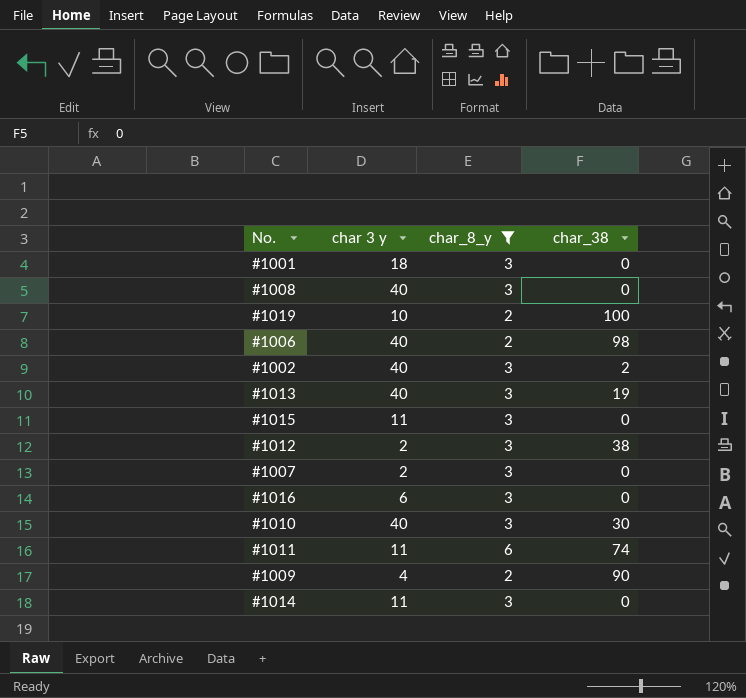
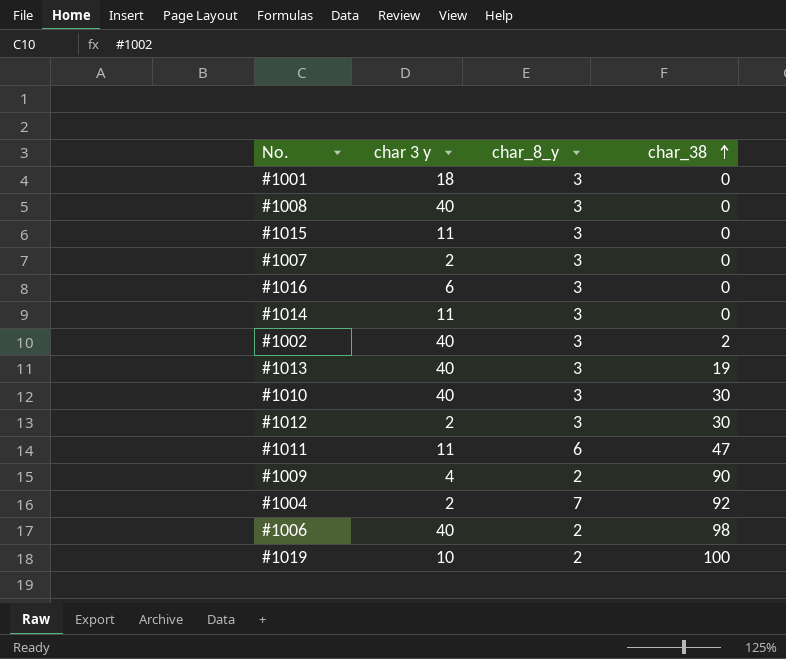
filter: char_8_y != 7 -> none
row order: none -> char_38 ascending
#1012 | char_38: 38 -> 30
#1011 | char_38: 74 -> 47

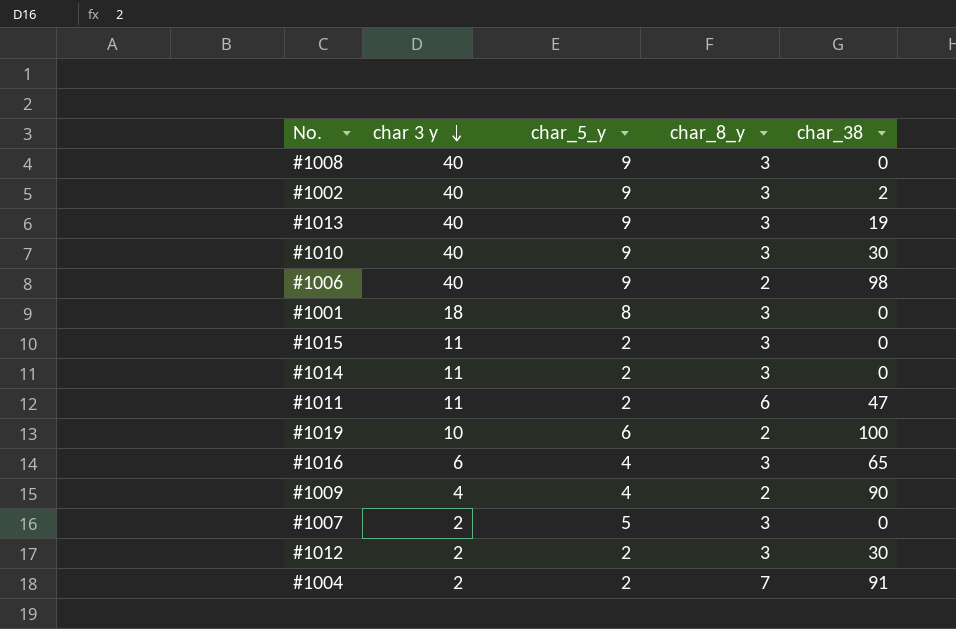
row order: char_38 ascending -> char 3 y descending
column char_5_y | position: none -> 3
#1016 | char_38: 0 -> 65
#1004 | char_38: 92 -> 91

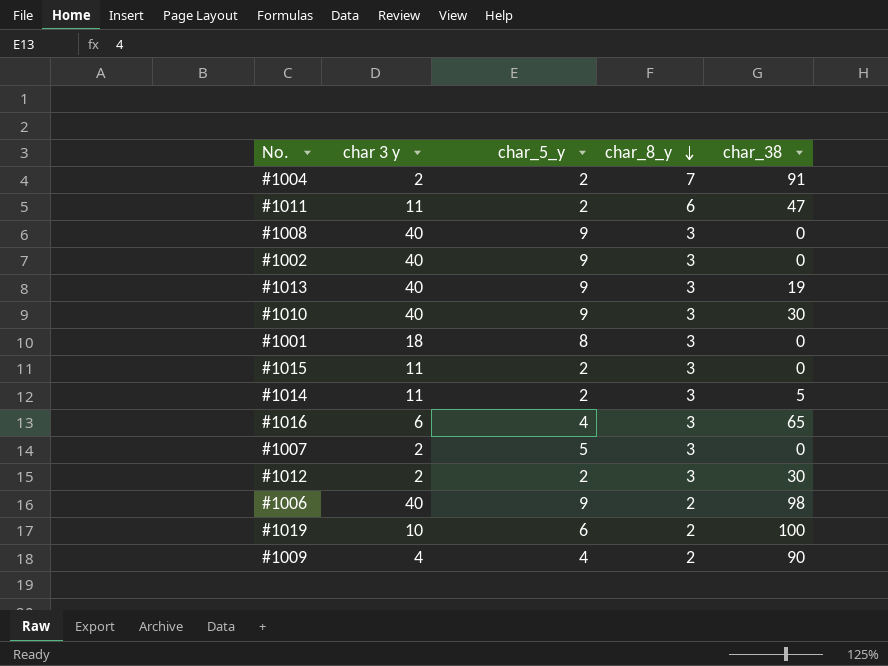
row order: char 3 y descending -> char_8_y descending
#1002 | char_38: 2 -> 0
#1014 | char_38: 0 -> 5

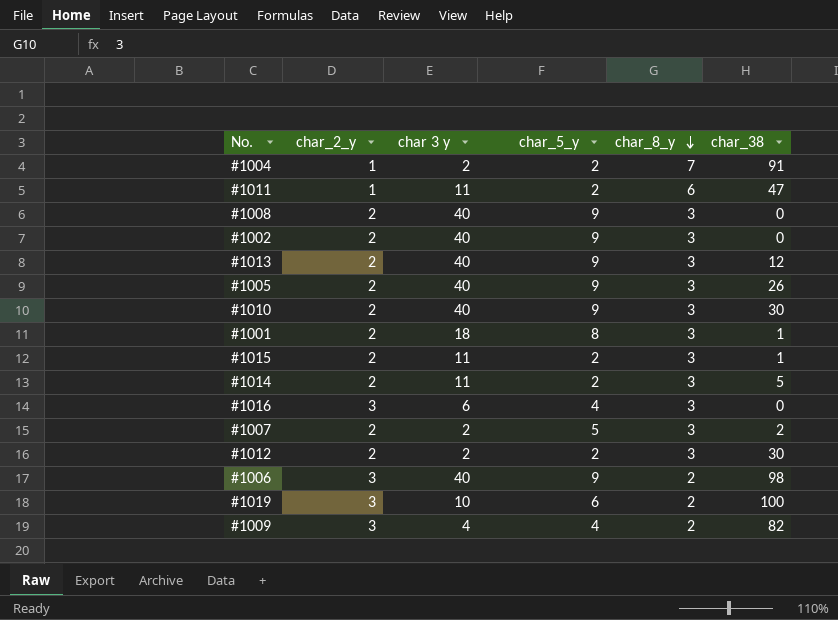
column char_2_y | position: none -> 2
#1013 | char_38: 19 -> 12
row #1005: none -> 2 | 40 | 9 | 3 | 26
#1001 | char_38: 0 -> 1
#1015 | char_38: 0 -> 1
#1016 | char_38: 65 -> 0
#1007 | char_38: 0 -> 2
#1009 | char_38: 90 -> 82

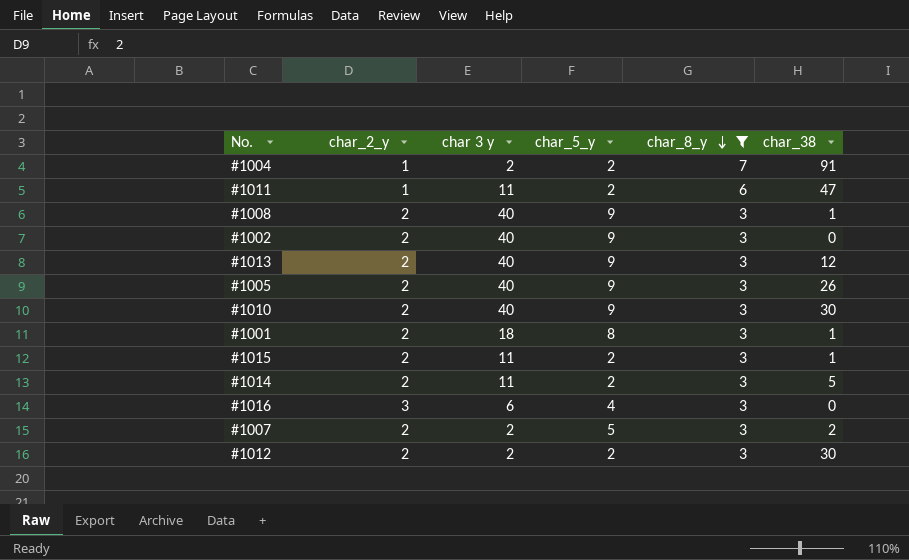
filter: none -> char_8_y != 2
#1008 | char_38: 0 -> 1

